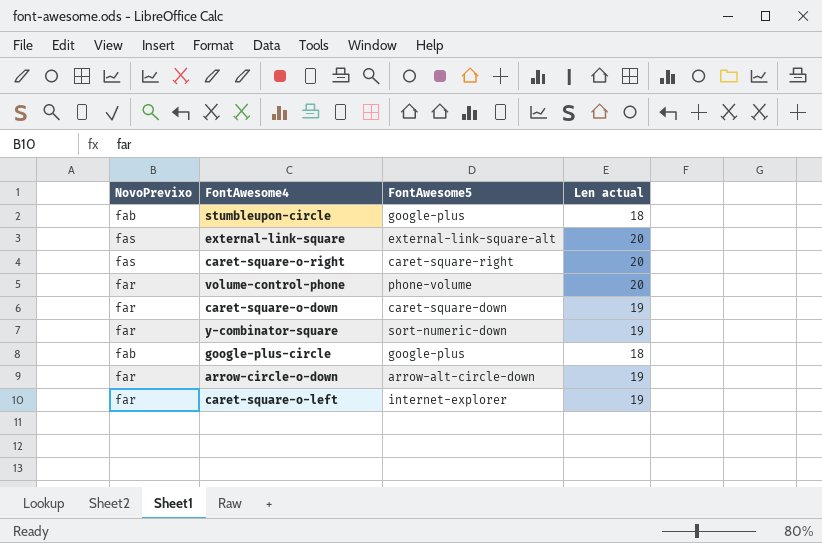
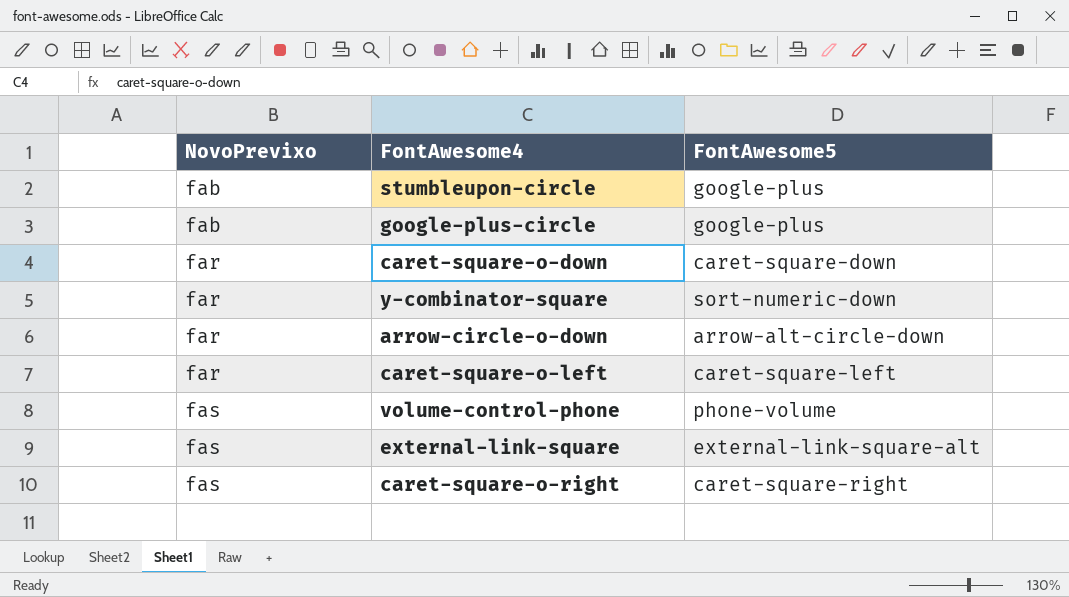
row order: none -> NovoPrevixo ascending
column Len actual | position: 4 -> none
caret-square-o-left | FontAwesome5: internet-explorer -> caret-square-left
volume-control-phone | NovoPrevixo: far -> fas

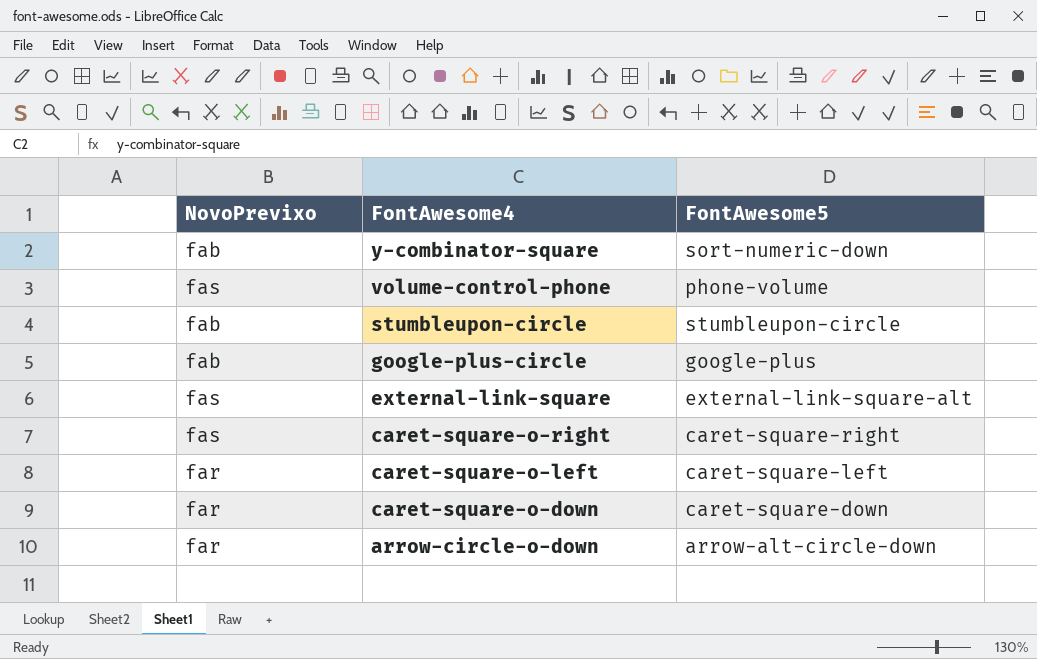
row order: NovoPrevixo ascending -> FontAwesome4 descending
y-combinator-square | NovoPrevixo: far -> fab
stumbleupon-circle | FontAwesome5: google-plus -> stumbleupon-circle

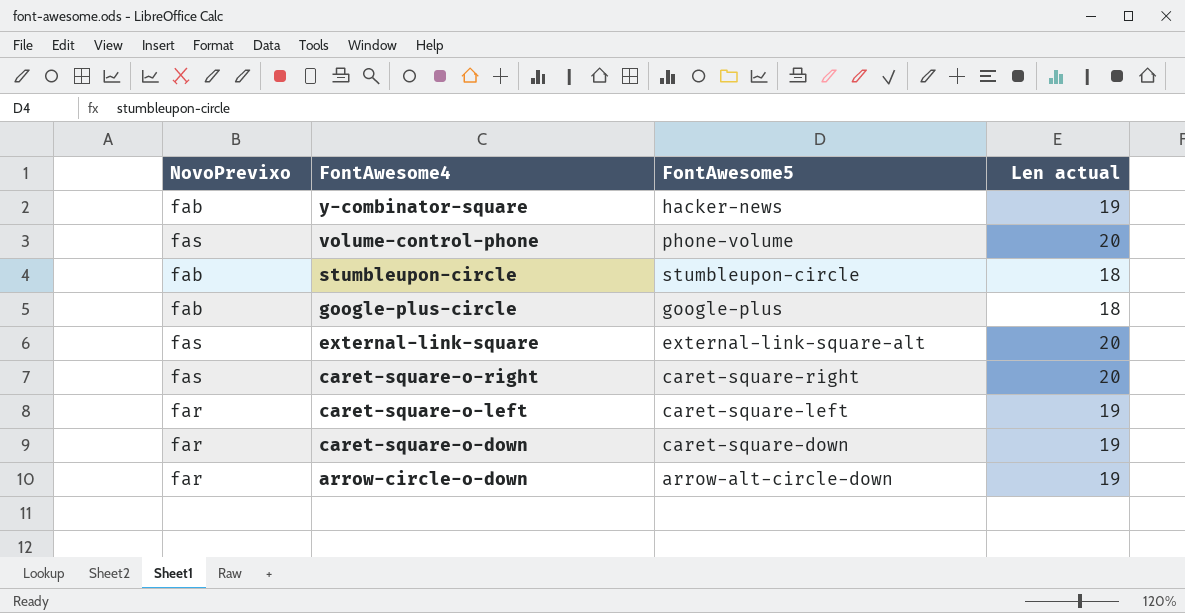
column Len actual | position: none -> 4
y-combinator-square | FontAwesome5: sort-numeric-down -> hacker-news

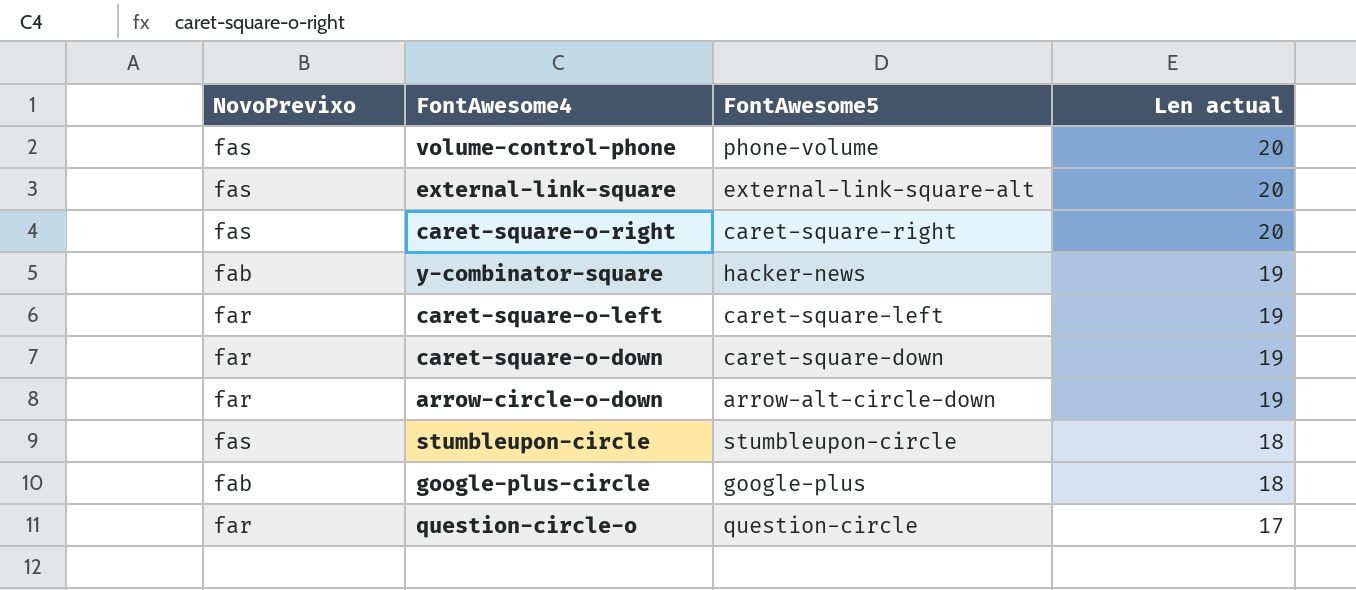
row order: FontAwesome4 descending -> Len actual descending
stumbleupon-circle | NovoPrevixo: fab -> fas
row question-circle-o: none -> far | question-circle | 17

